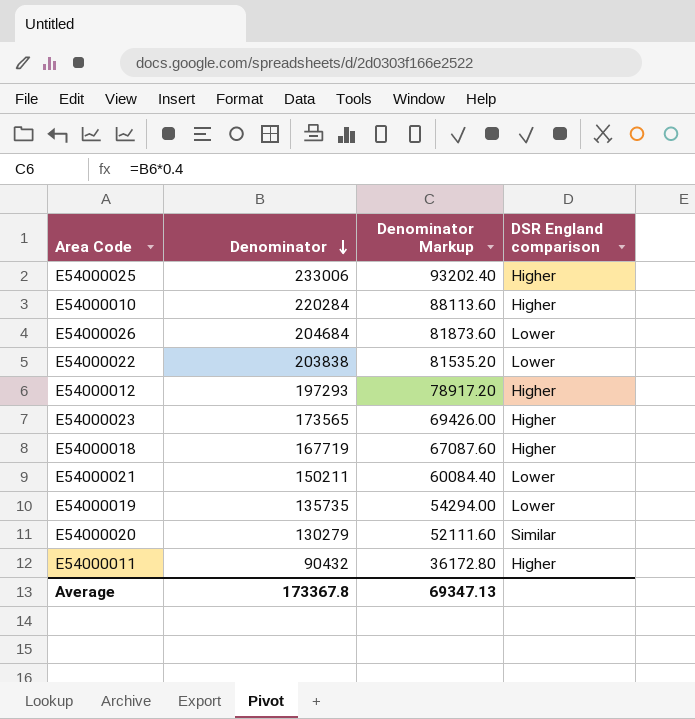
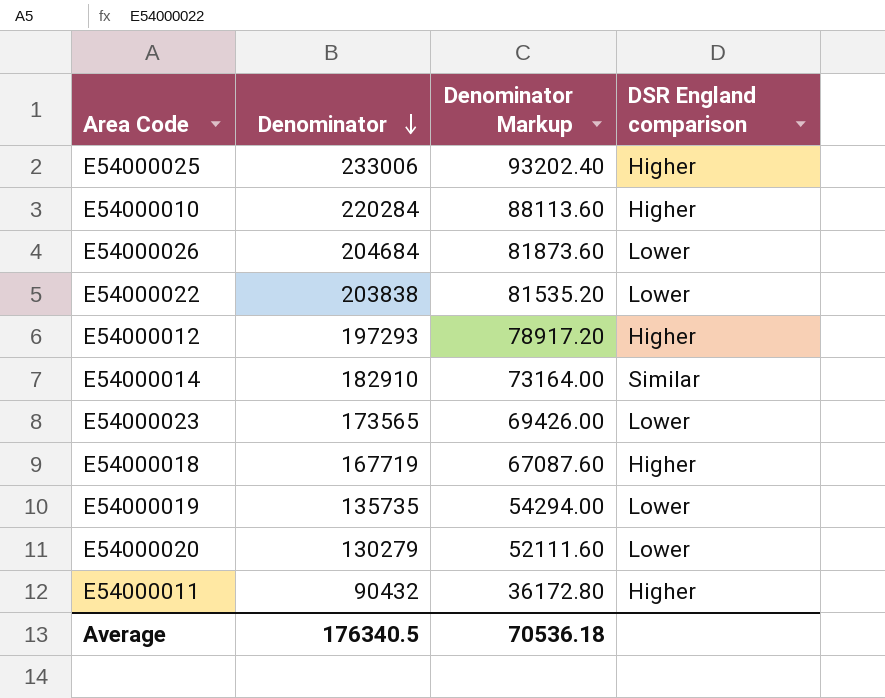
row E54000021: 150211 | 60084.40 | Lower -> none
row E54000014: none -> 182910 | 73164.00 | Similar
E54000023 | DSR England comparison: Higher -> Lower
E54000020 | DSR England comparison: Similar -> Lower
Average | Denominator: 173367.8 -> 176340.5
Average | Denominator Markup: 69347.13 -> 70536.18

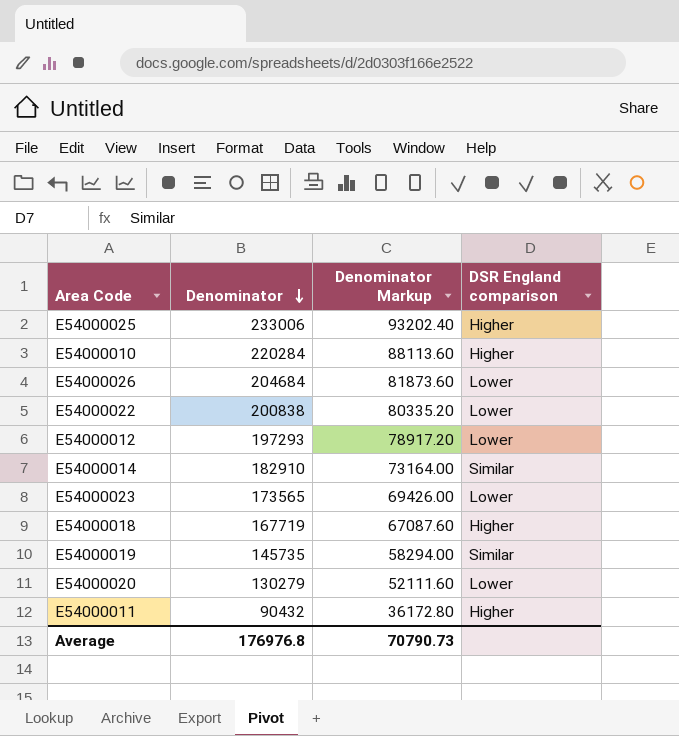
E54000022 | Denominator: 203838 -> 200838
E54000022 | Denominator Markup: 81535.20 -> 80335.20
E54000012 | DSR England comparison: Higher -> Lower
E54000019 | Denominator: 135735 -> 145735
E54000019 | Denominator Markup: 54294.00 -> 58294.00
E54000019 | DSR England comparison: Lower -> Similar
Average | Denominator: 176340.5 -> 176976.8
Average | Denominator Markup: 70536.18 -> 70790.73

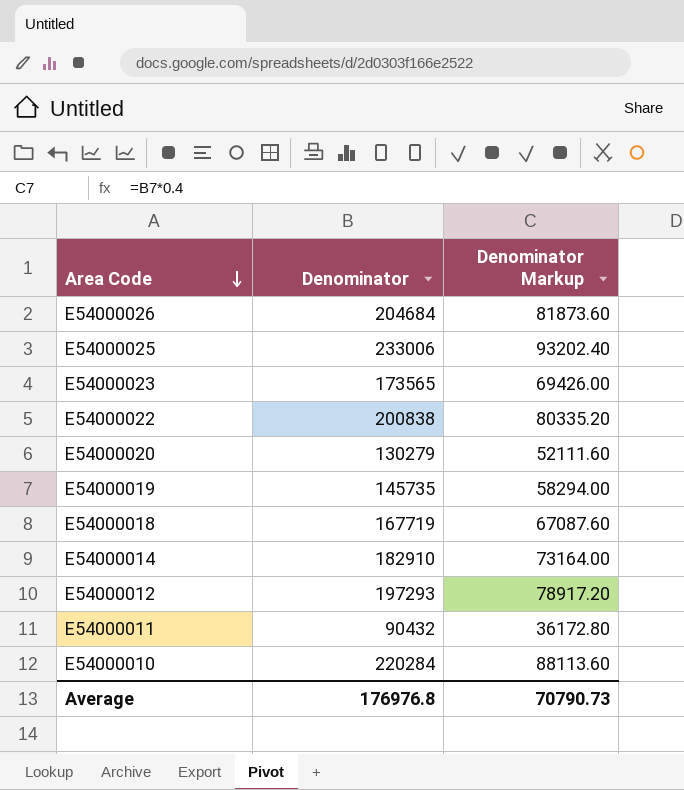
row order: Denominator descending -> Area Code descending
column DSR England comparison | position: 4 -> none

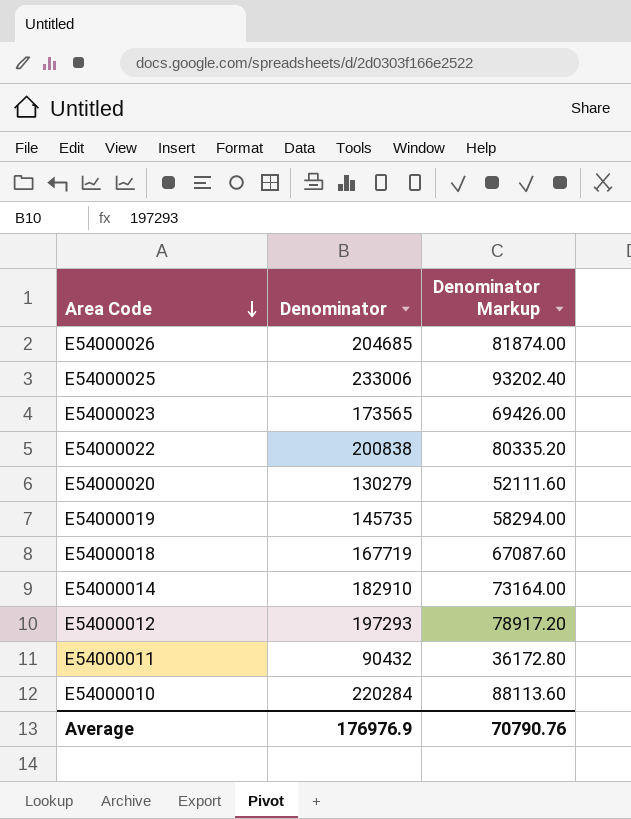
E54000026 | Denominator: 204684 -> 204685
E54000026 | Denominator Markup: 81873.60 -> 81874.00
Average | Denominator: 176976.8 -> 176976.9
Average | Denominator Markup: 70790.73 -> 70790.76

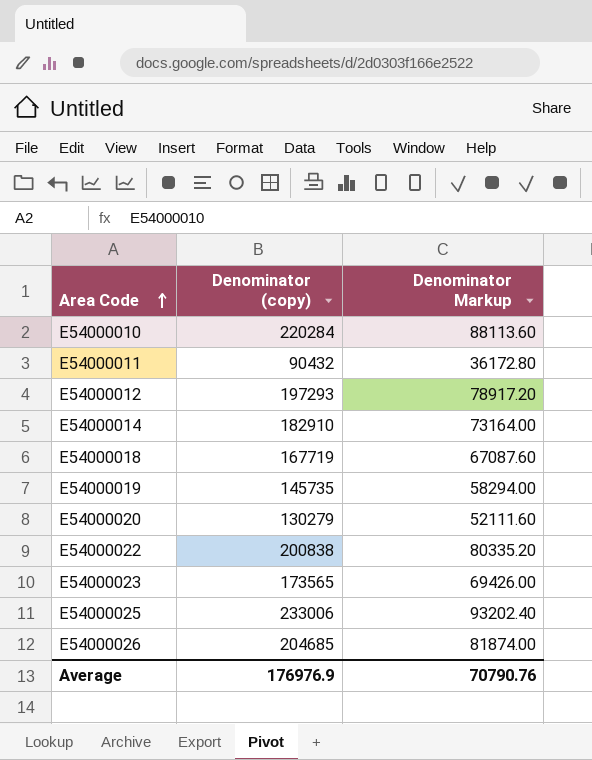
row order: Area Code descending -> Area Code ascending
column name: Denominator -> Denominator (copy)

